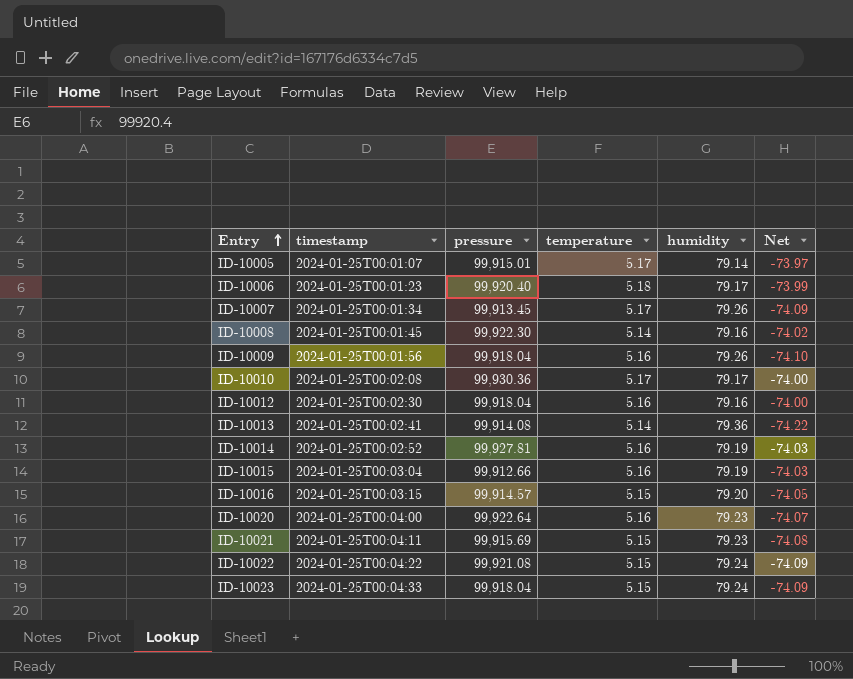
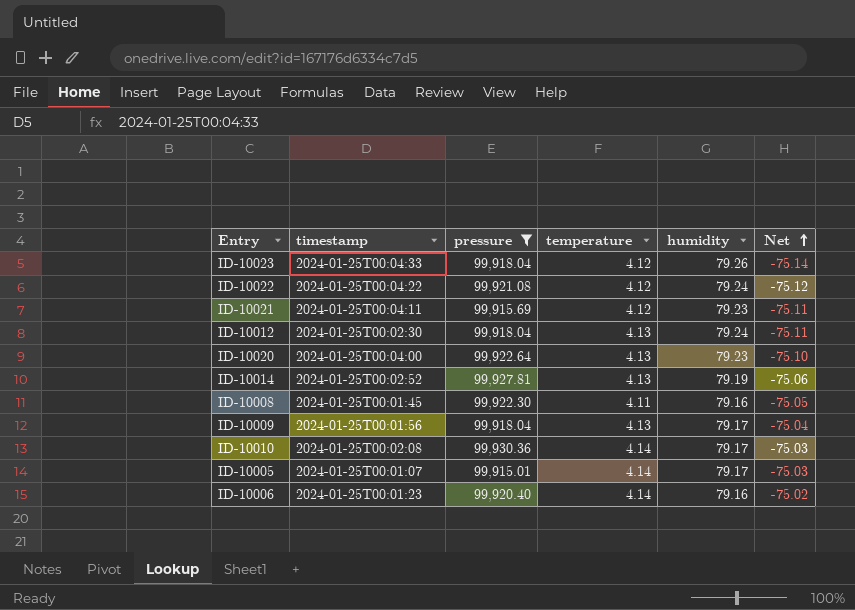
filter: none -> pressure >= 99,915.01
row order: Entry ascending -> Net ascending
ID-10023 | temperature: 5.15 -> 4.12
ID-10023 | humidity: 79.24 -> 79.26
ID-10023 | Net: -74.09 -> -75.14
ID-10022 | temperature: 5.15 -> 4.12
ID-10022 | Net: -74.09 -> -75.12
ID-10021 | temperature: 5.15 -> 4.12
ID-10021 | Net: -74.08 -> -75.11
ID-10012 | temperature: 5.16 -> 4.13
ID-10012 | humidity: 79.16 -> 79.24
ID-10012 | Net: -74.00 -> -75.11
ID-10020 | temperature: 5.16 -> 4.13
ID-10020 | Net: -74.07 -> -75.10
ID-10014 | temperature: 5.16 -> 4.13
ID-10014 | Net: -74.03 -> -75.06
ID-10008 | temperature: 5.14 -> 4.11
ID-10008 | Net: -74.02 -> -75.05
ID-10009 | temperature: 5.16 -> 4.13
ID-10009 | humidity: 79.26 -> 79.17
ID-10009 | Net: -74.10 -> -75.04
ID-10010 | temperature: 5.17 -> 4.14
ID-10010 | Net: -74.00 -> -75.03
ID-10005 | temperature: 5.17 -> 4.14
ID-10005 | humidity: 79.14 -> 79.17
ID-10005 | Net: -73.97 -> -75.03
ID-10006 | temperature: 5.18 -> 4.14
ID-10006 | humidity: 79.17 -> 79.16
ID-10006 | Net: -73.99 -> -75.02

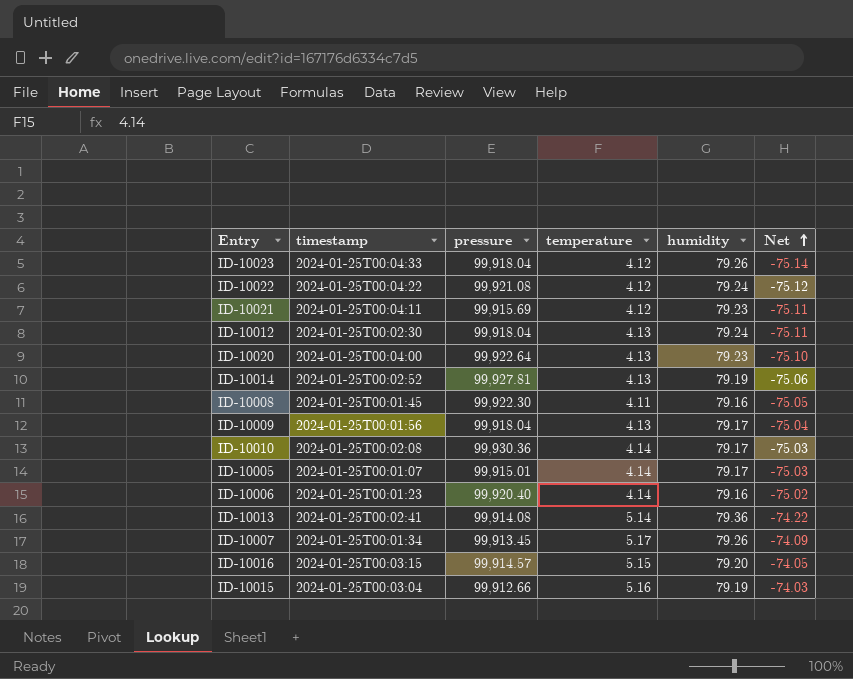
filter: pressure >= 99,915.01 -> none

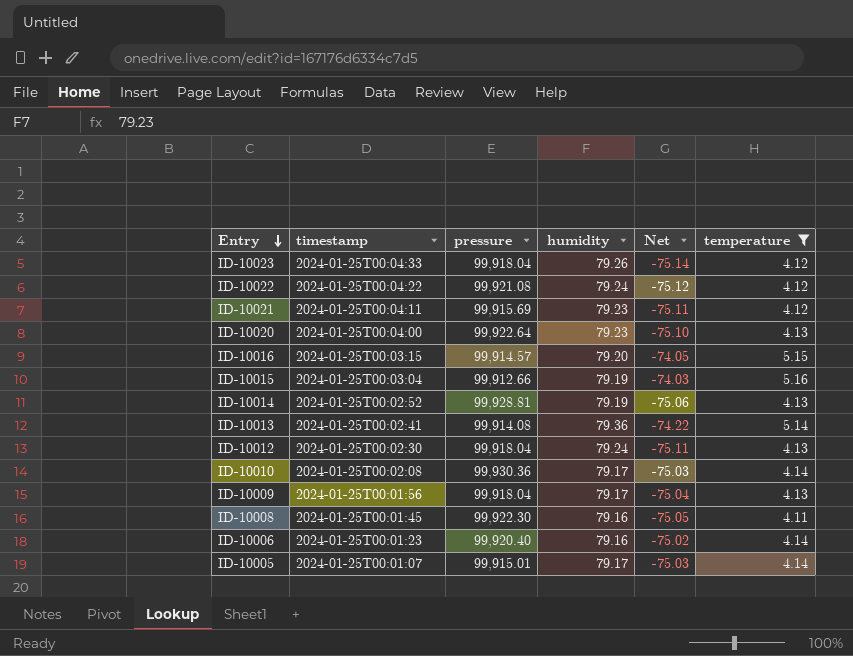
filter: none -> temperature != 5.17
row order: Net ascending -> Entry descending
column temperature | position: 4 -> 6
ID-10014 | pressure: 99,927.81 -> 99,928.81

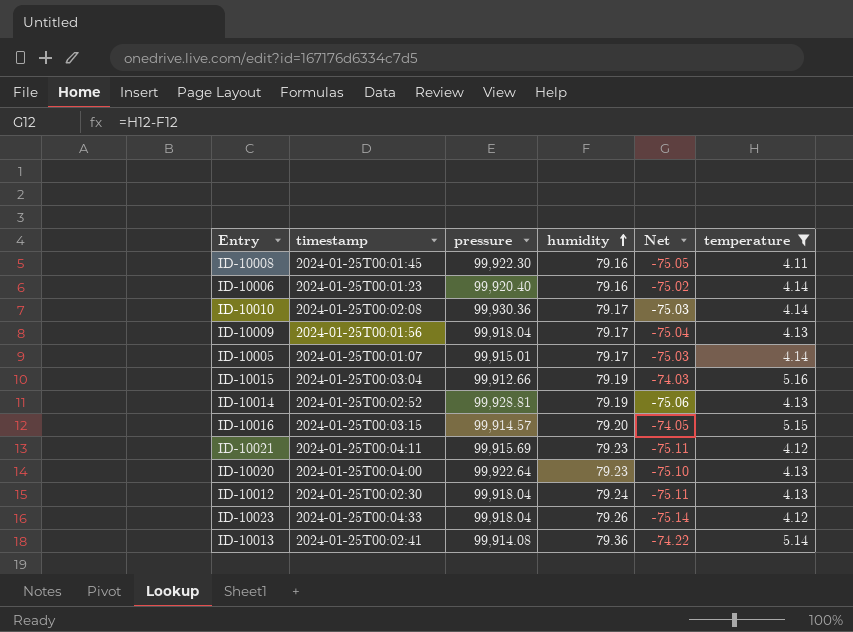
row order: Entry descending -> humidity ascending
row ID-10022: 2024-01-25T00:04:22 | 99,921.08 | 79.24 | -75.12 | 4.12 -> none

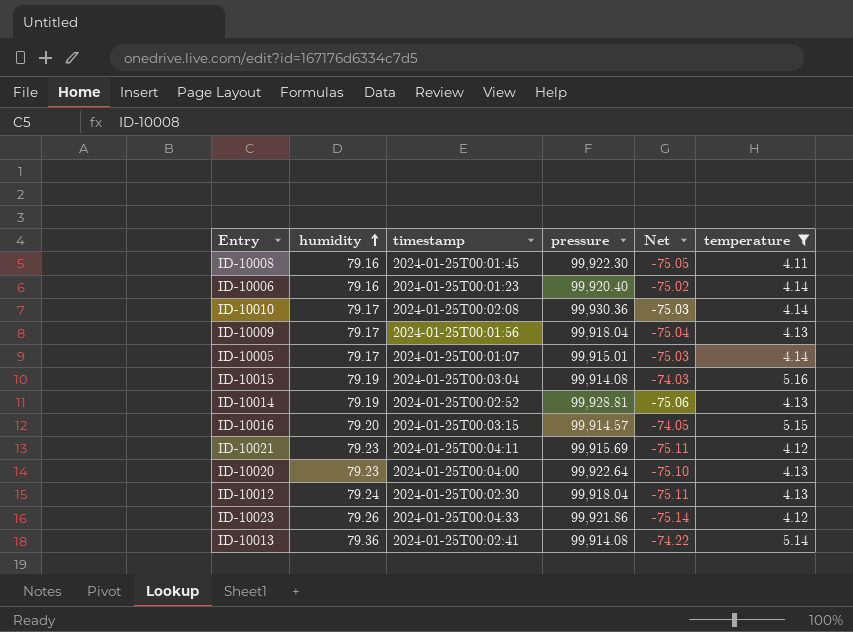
column humidity | position: 4 -> 2
ID-10015 | pressure: 99,912.66 -> 99,914.08
ID-10023 | pressure: 99,918.04 -> 99,921.86

